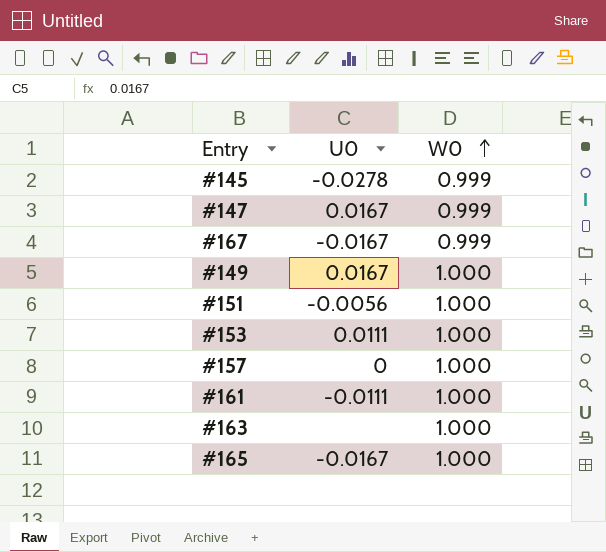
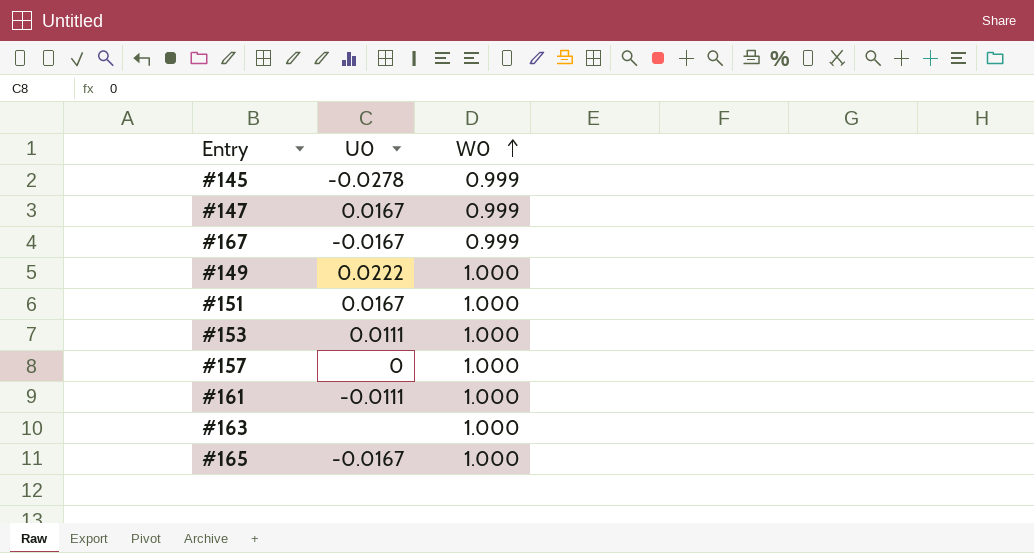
#149 | U0: 0.0167 -> 0.0222
#151 | U0: -0.0056 -> 0.0167

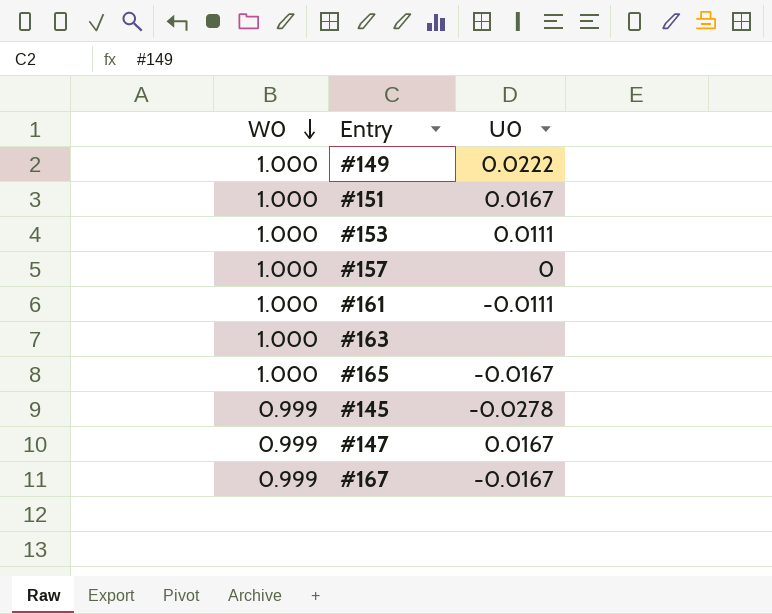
row order: W0 ascending -> W0 descending
column W0 | position: 3 -> 1

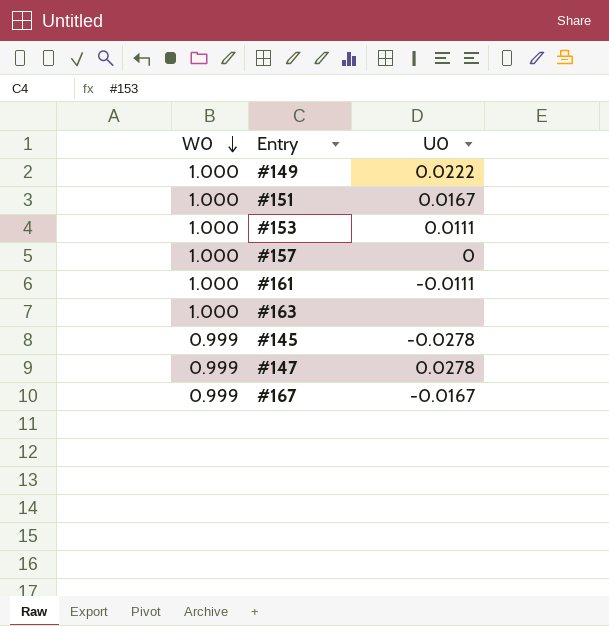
row #165: 1.000 | -0.0167 -> none
#147 | U0: 0.0167 -> 0.0278

